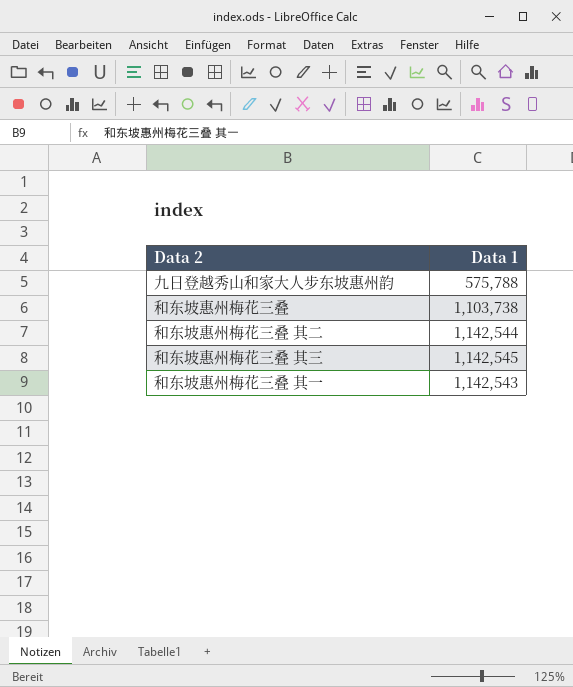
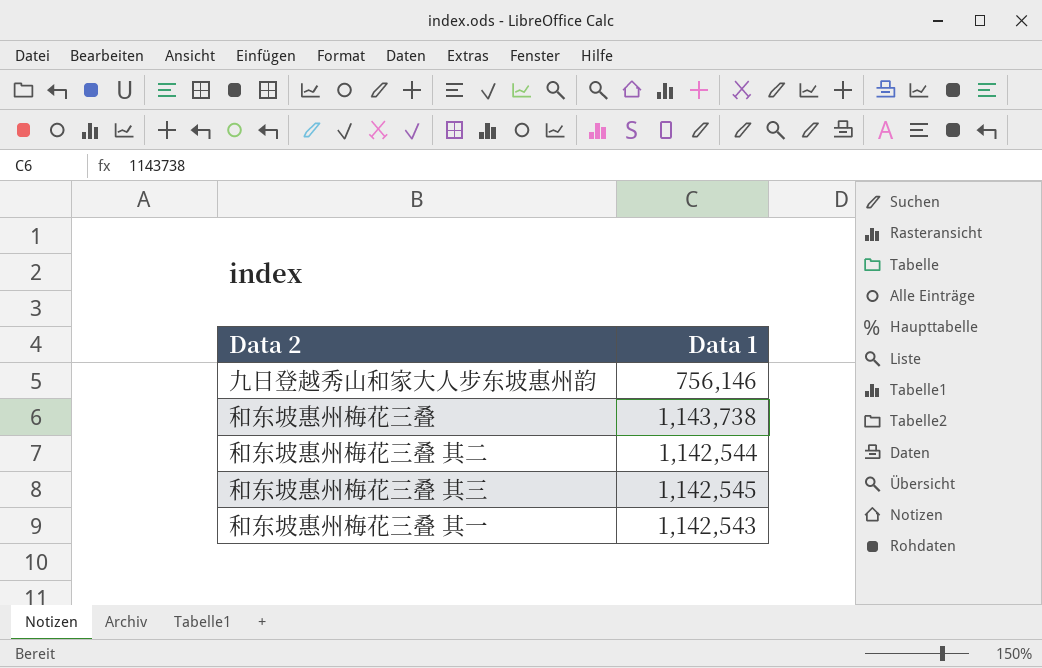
九日登越秀山和家大人步东坡惠州韵 | Data 1: 575,788 -> 756,146
和东坡惠州梅花三叠 | Data 1: 1,103,738 -> 1,143,738

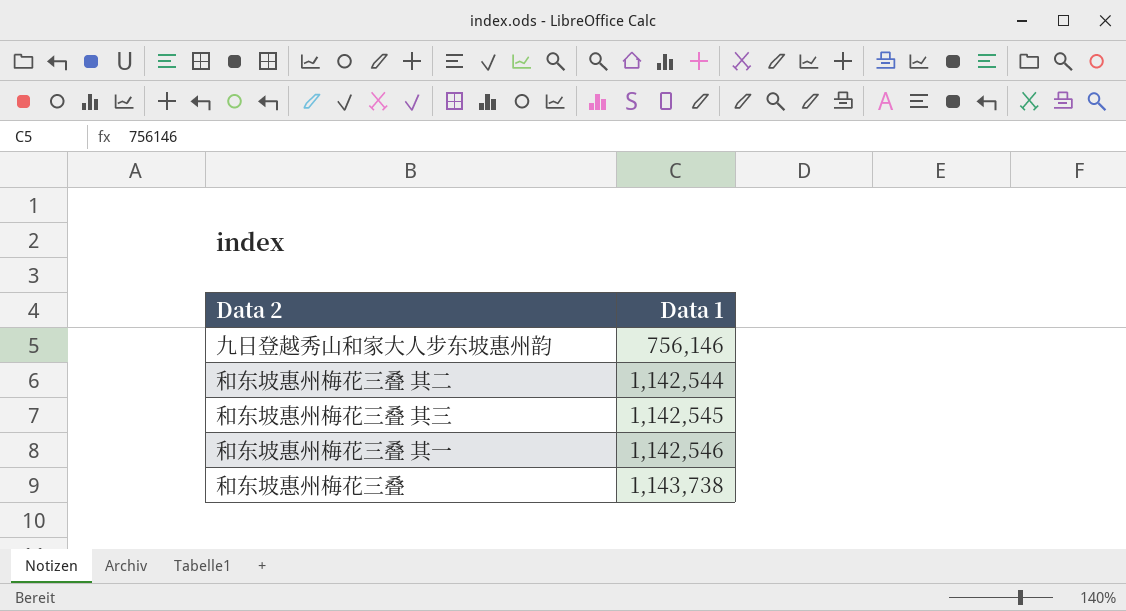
row order: none -> Data 1 ascending
和东坡惠州梅花三叠 其一 | Data 1: 1,142,543 -> 1,142,546

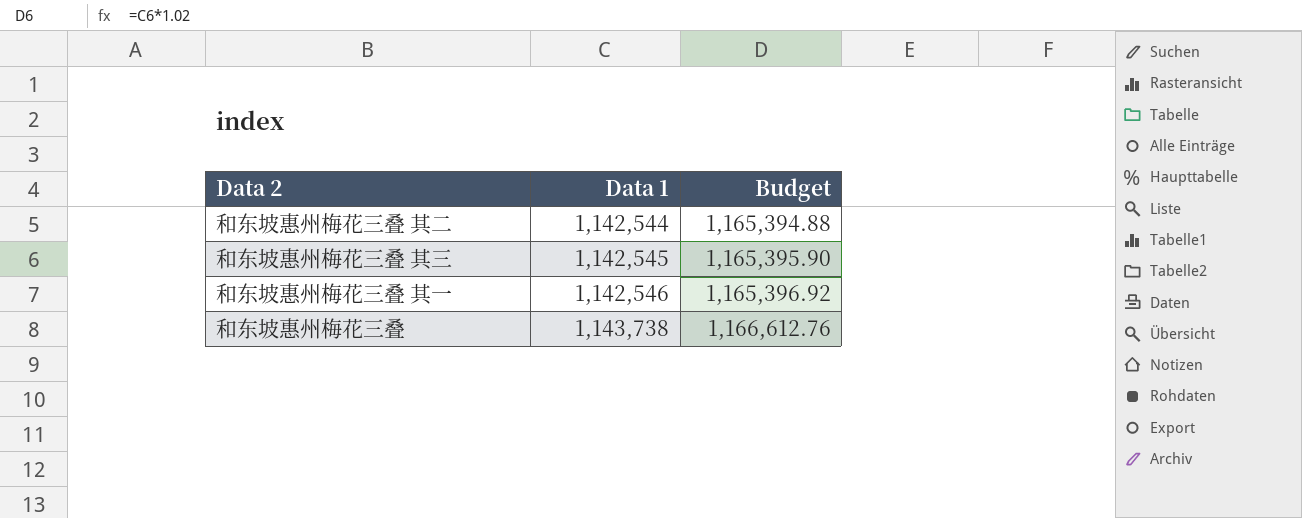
column Budget | formula: none -> [Data 1] * 1.02
row 九日登越秀山和家大人步东坡惠州韵: 756,146 -> none

